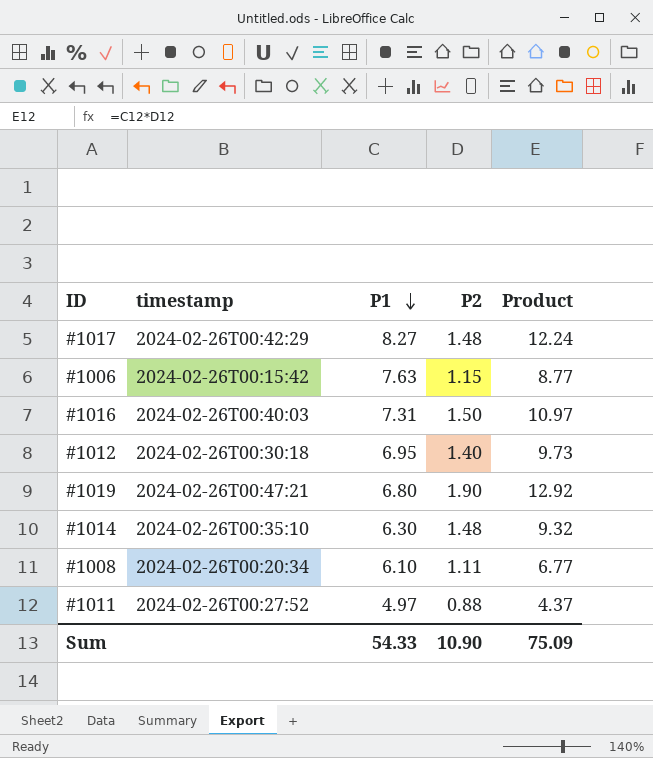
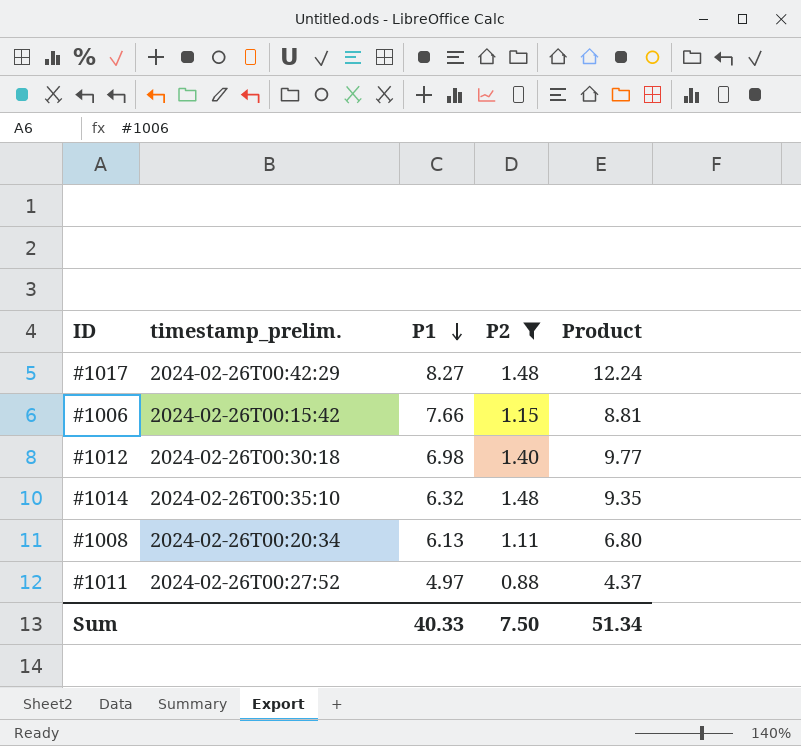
filter: none -> P2 <= 1.48
column name: timestamp -> timestamp_prelim.
#1006 | P1: 7.63 -> 7.66
#1006 | Product: 8.77 -> 8.81
#1012 | P1: 6.95 -> 6.98
#1012 | Product: 9.73 -> 9.77
#1014 | P1: 6.30 -> 6.32
#1014 | Product: 9.32 -> 9.35
#1008 | P1: 6.10 -> 6.13
#1008 | Product: 6.77 -> 6.80
Sum | P1: 54.33 -> 40.33
Sum | P2: 10.90 -> 7.50
Sum | Product: 75.09 -> 51.34

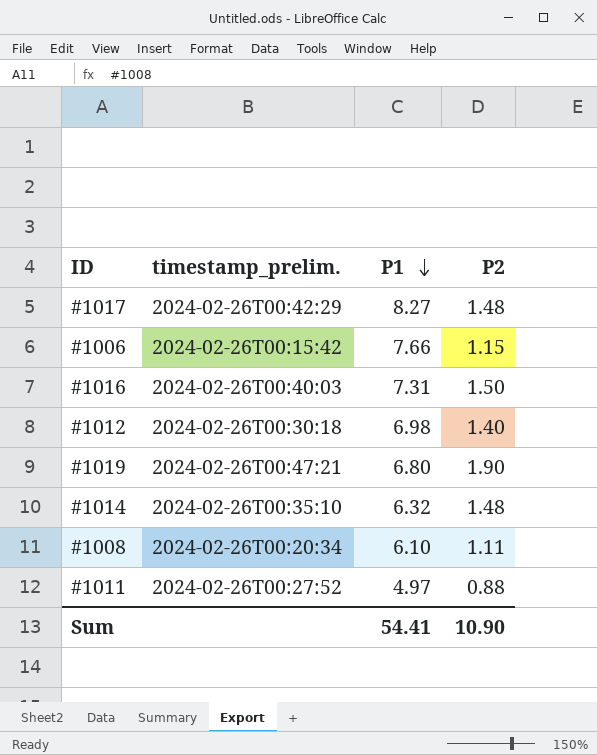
filter: P2 <= 1.48 -> none
column Product | formula: [P1] * [P2] -> none
#1008 | P1: 6.13 -> 6.10
Sum | P1: 40.33 -> 54.41
Sum | P2: 7.50 -> 10.90

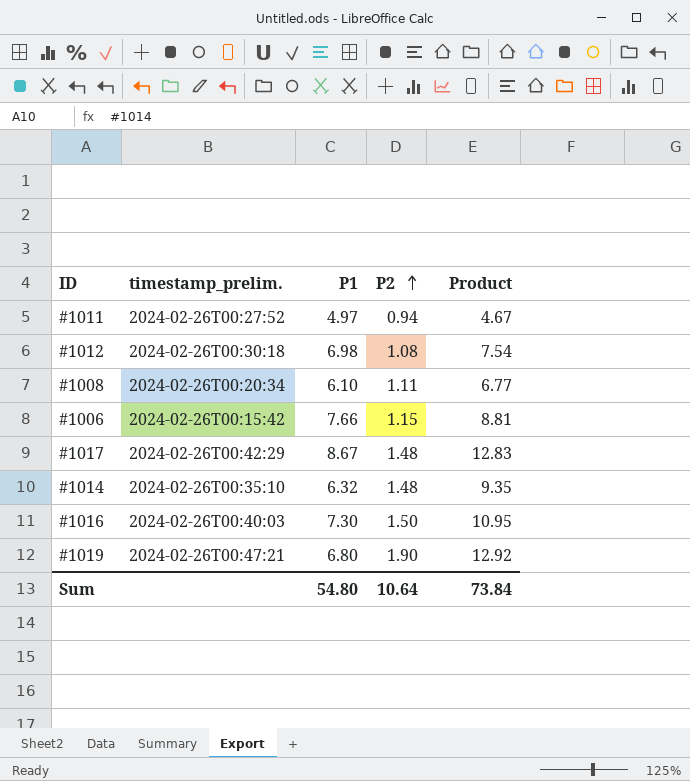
row order: P1 descending -> P2 ascending
column Product | formula: none -> [P1] * [P2]
#1011 | P2: 0.88 -> 0.94
#1012 | P2: 1.40 -> 1.08
#1017 | P1: 8.27 -> 8.67
#1016 | P1: 7.31 -> 7.30
Sum | P1: 54.41 -> 54.80
Sum | P2: 10.90 -> 10.64

